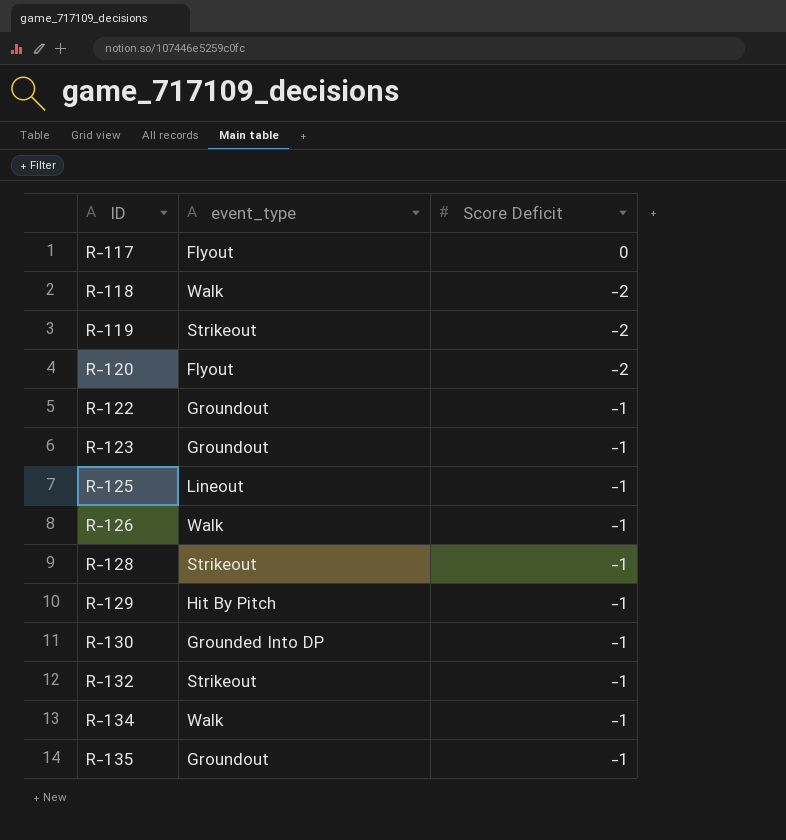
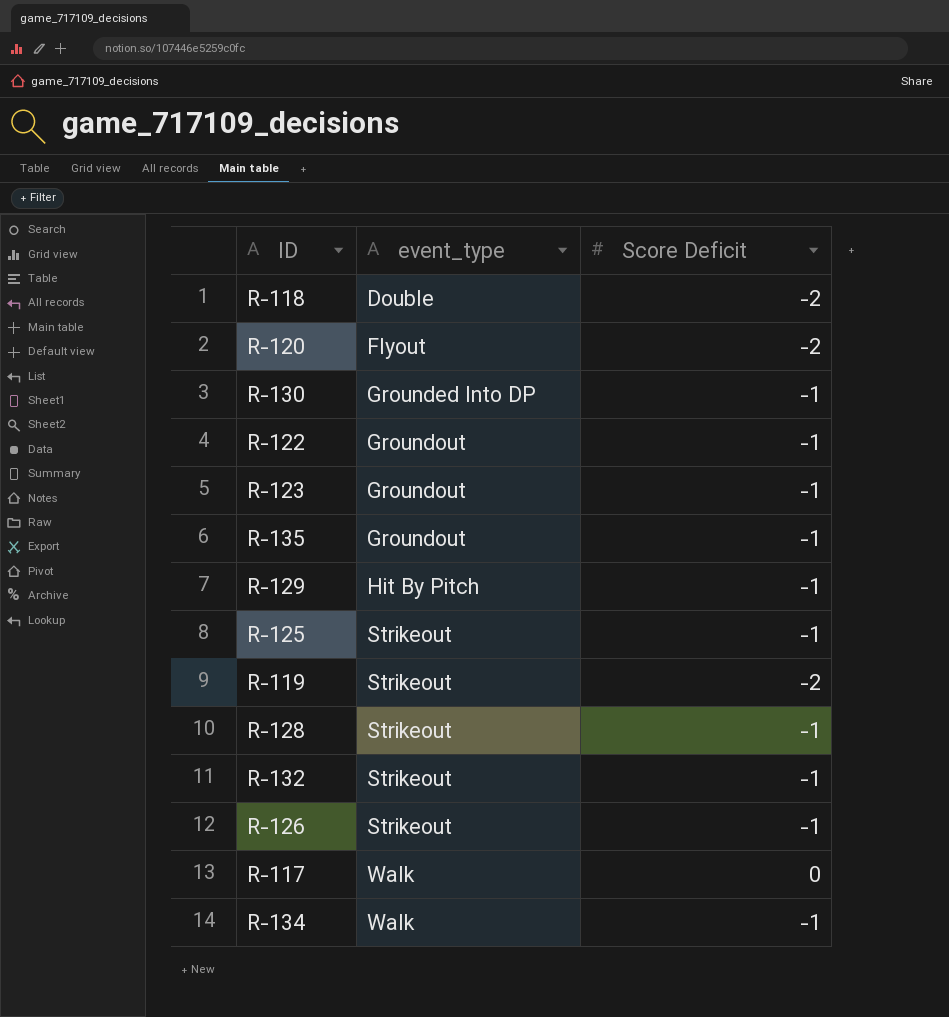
row order: ID ascending -> event_type ascending
R-118 | event_type: Walk -> Double
R-125 | event_type: Lineout -> Strikeout
R-126 | event_type: Walk -> Strikeout
R-117 | event_type: Flyout -> Walk

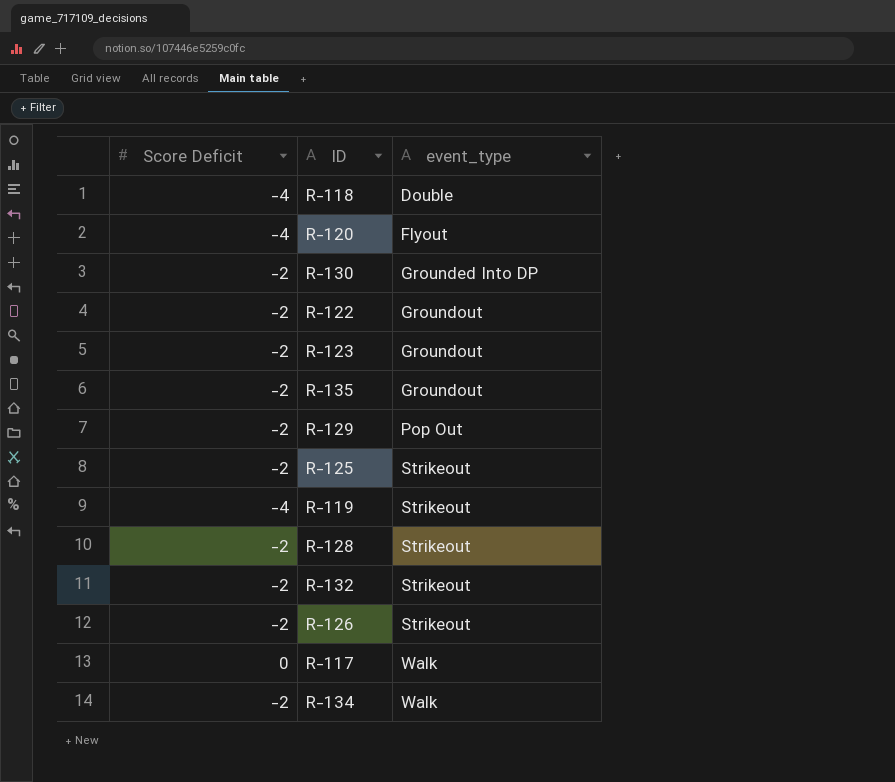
column Score Deficit | position: 3 -> 1
R-118 | Score Deficit: -2 -> -4
R-120 | Score Deficit: -2 -> -4
R-130 | Score Deficit: -1 -> -2
R-122 | Score Deficit: -1 -> -2
R-123 | Score Deficit: -1 -> -2
R-135 | Score Deficit: -1 -> -2
R-129 | Score Deficit: -1 -> -2
R-129 | event_type: Hit By Pitch -> Pop Out
R-125 | Score Deficit: -1 -> -2
R-119 | Score Deficit: -2 -> -4
R-128 | Score Deficit: -1 -> -2
R-132 | Score Deficit: -1 -> -2
R-126 | Score Deficit: -1 -> -2
R-134 | Score Deficit: -1 -> -2

